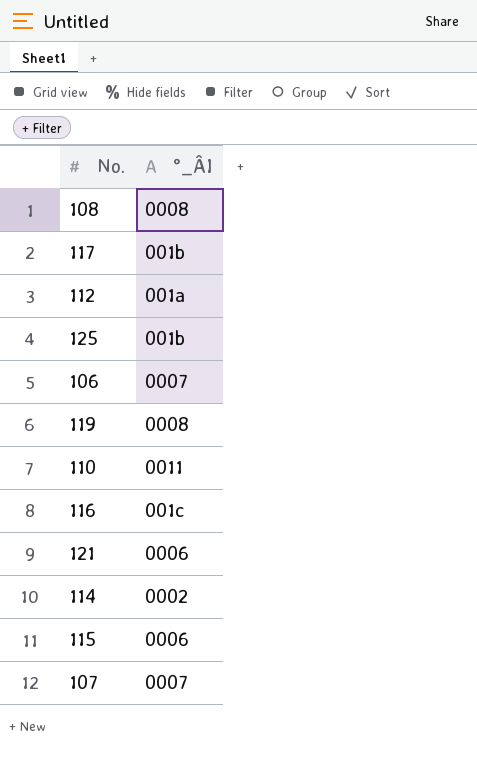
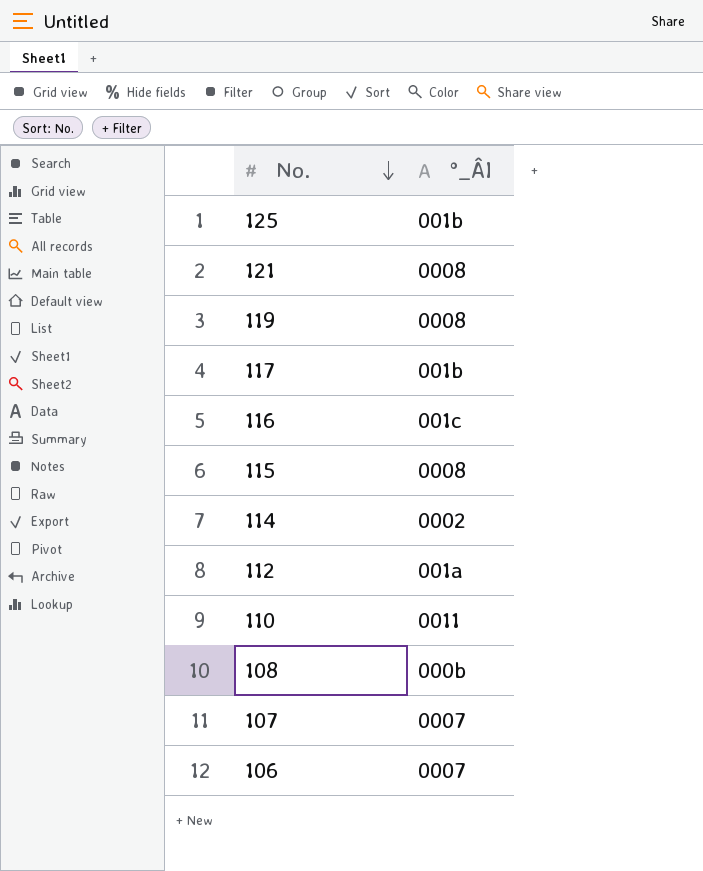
row order: none -> No. descending
121 | °_ÂI: 0006 -> 0008
115 | °_ÂI: 0006 -> 0008
108 | °_ÂI: 0008 -> 000b

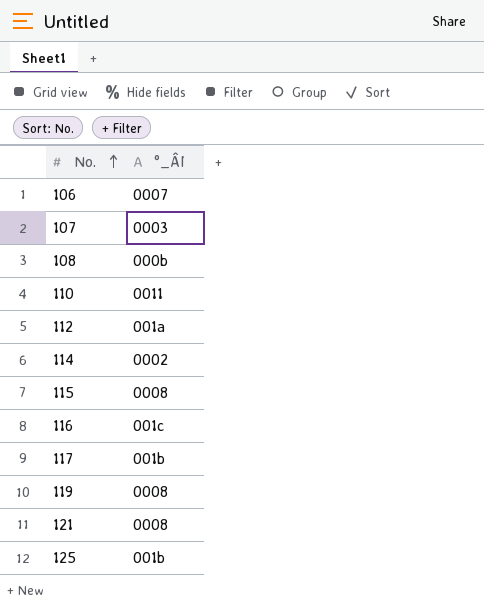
row order: No. descending -> No. ascending
107 | °_ÂI: 0007 -> 0003

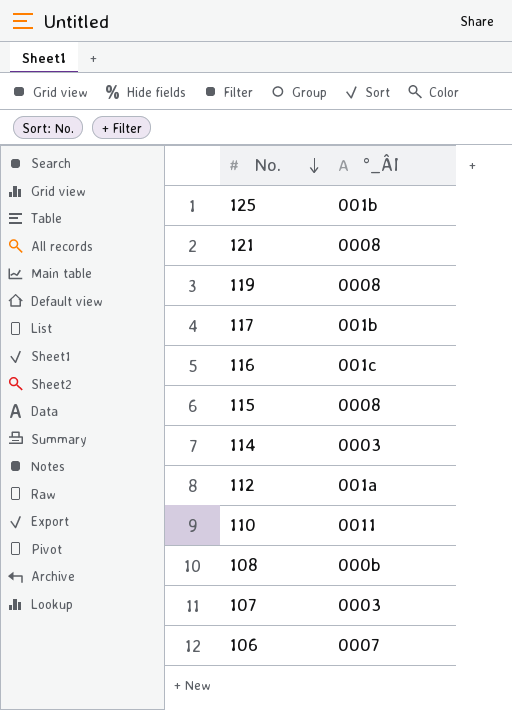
row order: No. ascending -> No. descending
114 | °_ÂI: 0002 -> 0003

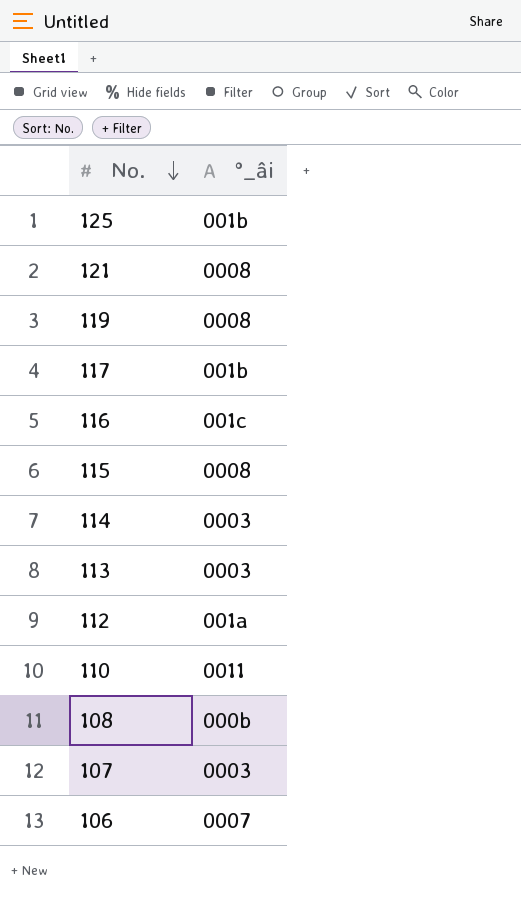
column name: °_ÂI -> °_âi
row 113: none -> 0003

